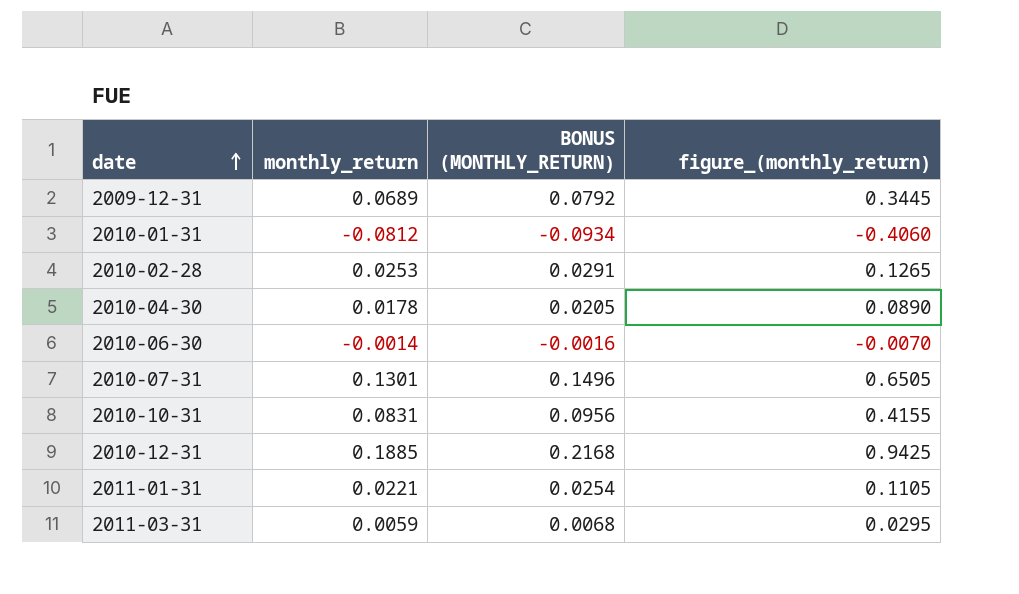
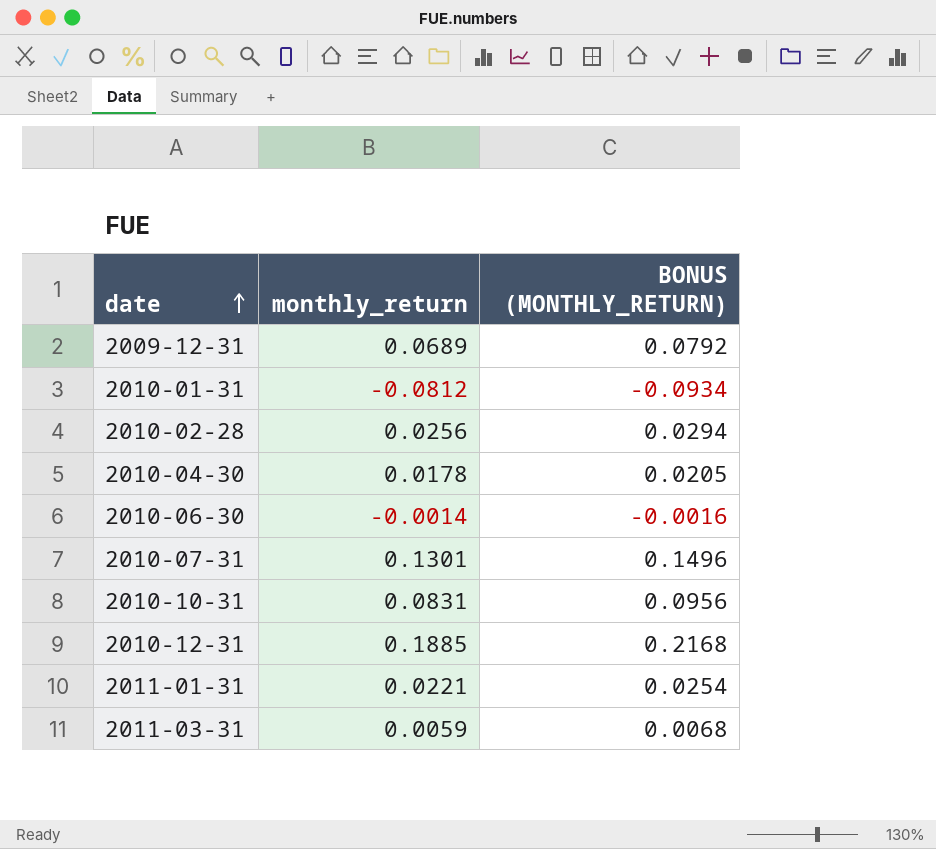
column figure_(monthly_return) | formula: [monthly_return] * 5 -> none
2010-02-28 | monthly_return: 0.0253 -> 0.0256
2010-02-28 | BONUS (MONTHLY_RETURN): 0.0291 -> 0.0294

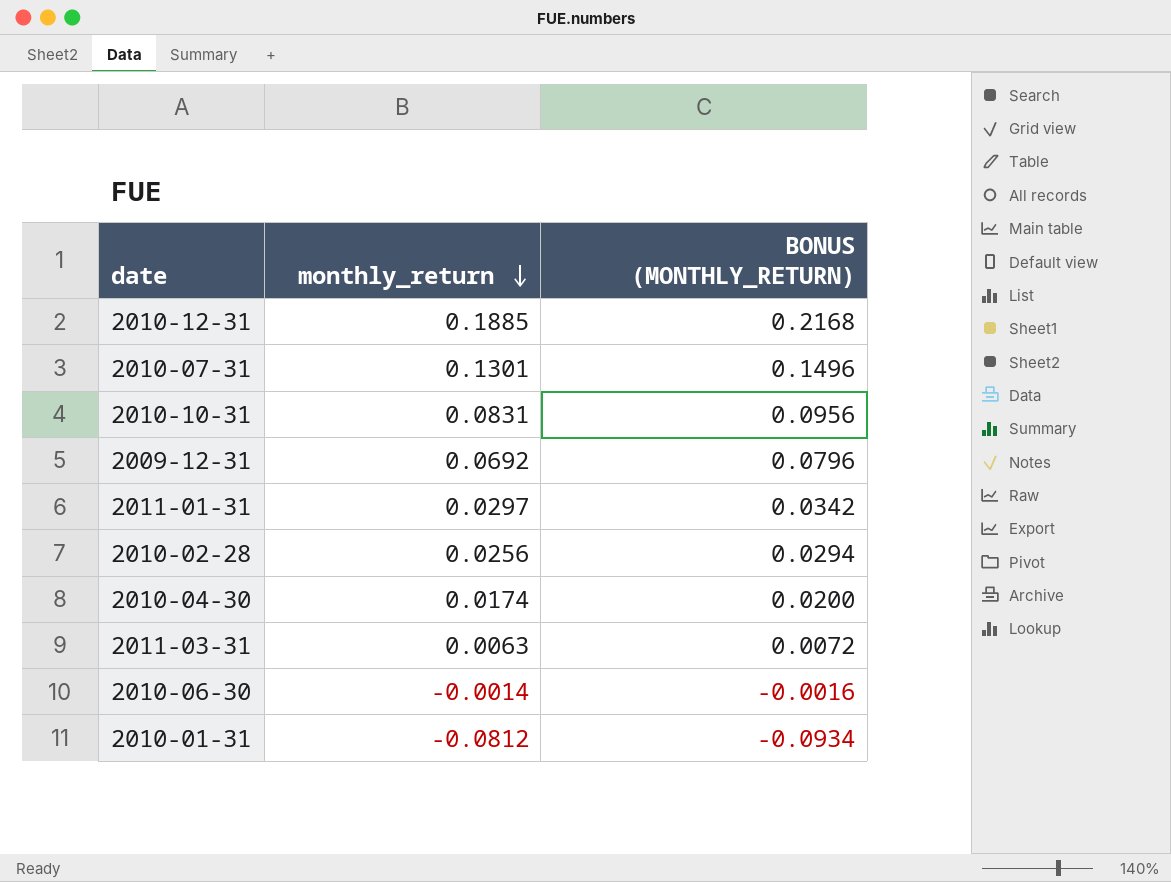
row order: date ascending -> monthly_return descending
2009-12-31 | monthly_return: 0.0689 -> 0.0692
2009-12-31 | BONUS (MONTHLY_RETURN): 0.0792 -> 0.0796
2011-01-31 | monthly_return: 0.0221 -> 0.0297
2011-01-31 | BONUS (MONTHLY_RETURN): 0.0254 -> 0.0342
2010-04-30 | monthly_return: 0.0178 -> 0.0174
2010-04-30 | BONUS (MONTHLY_RETURN): 0.0205 -> 0.0200
2011-03-31 | monthly_return: 0.0059 -> 0.0063
2011-03-31 | BONUS (MONTHLY_RETURN): 0.0068 -> 0.0072

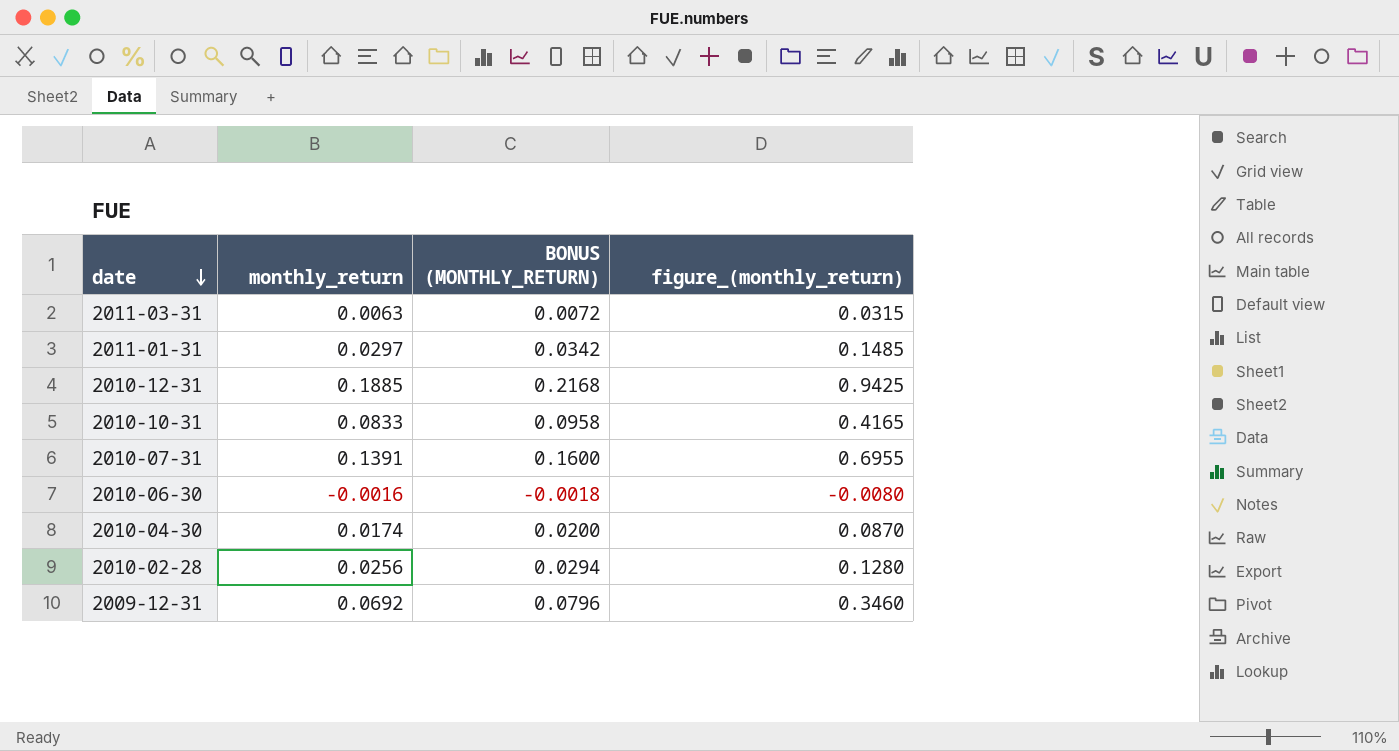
row order: monthly_return descending -> date descending
column figure_(monthly_return) | formula: none -> [monthly_return] * 5
row 2010-01-31: -0.0812 | -0.0934 -> none
2010-10-31 | monthly_return: 0.0831 -> 0.0833
2010-10-31 | BONUS (MONTHLY_RETURN): 0.0956 -> 0.0958
2010-07-31 | monthly_return: 0.1301 -> 0.1391
2010-07-31 | BONUS (MONTHLY_RETURN): 0.1496 -> 0.1600
2010-06-30 | monthly_return: -0.0014 -> -0.0016
2010-06-30 | BONUS (MONTHLY_RETURN): -0.0016 -> -0.0018

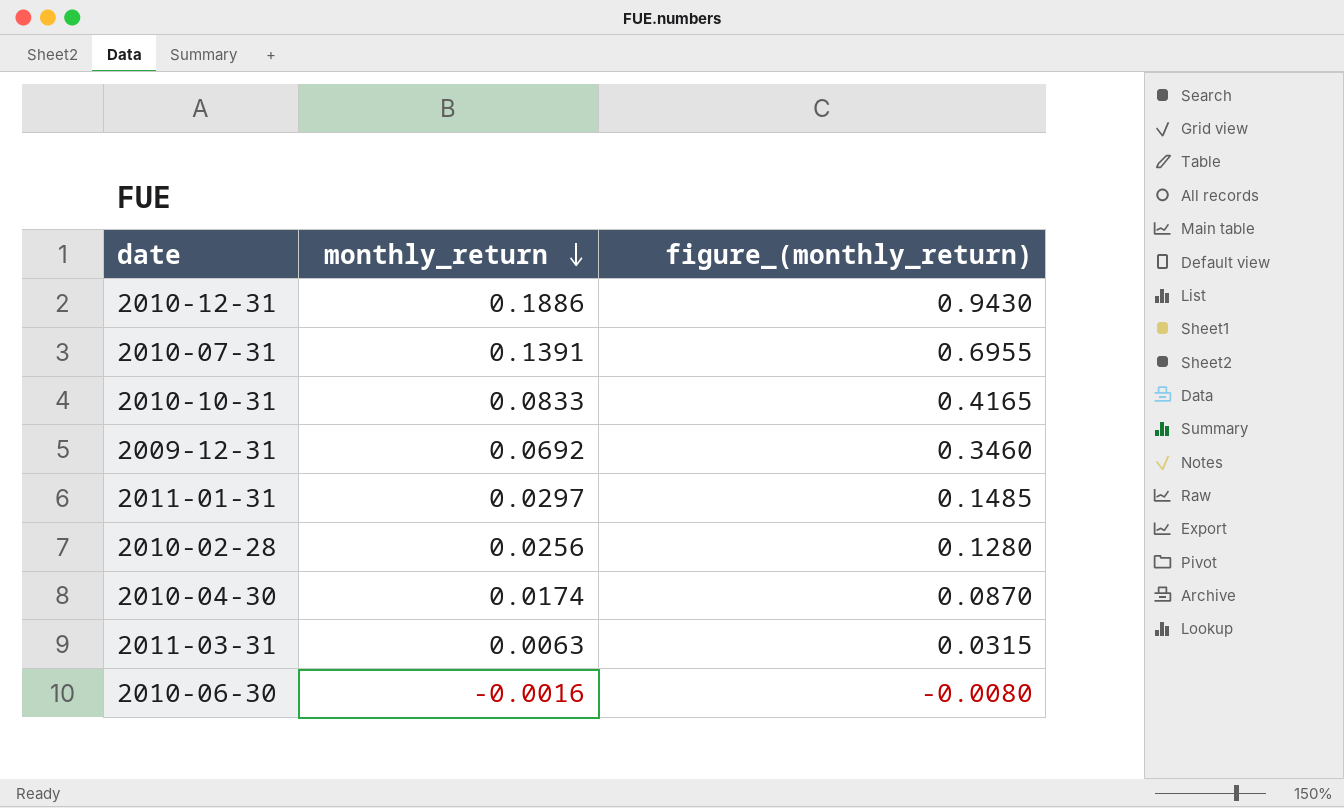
row order: date descending -> monthly_return descending
column BONUS (MONTHLY_RETURN) | formula: [monthly_return] * 1.15 -> none
2010-12-31 | monthly_return: 0.1885 -> 0.1886
2010-12-31 | figure_(monthly_return): 0.9425 -> 0.9430

